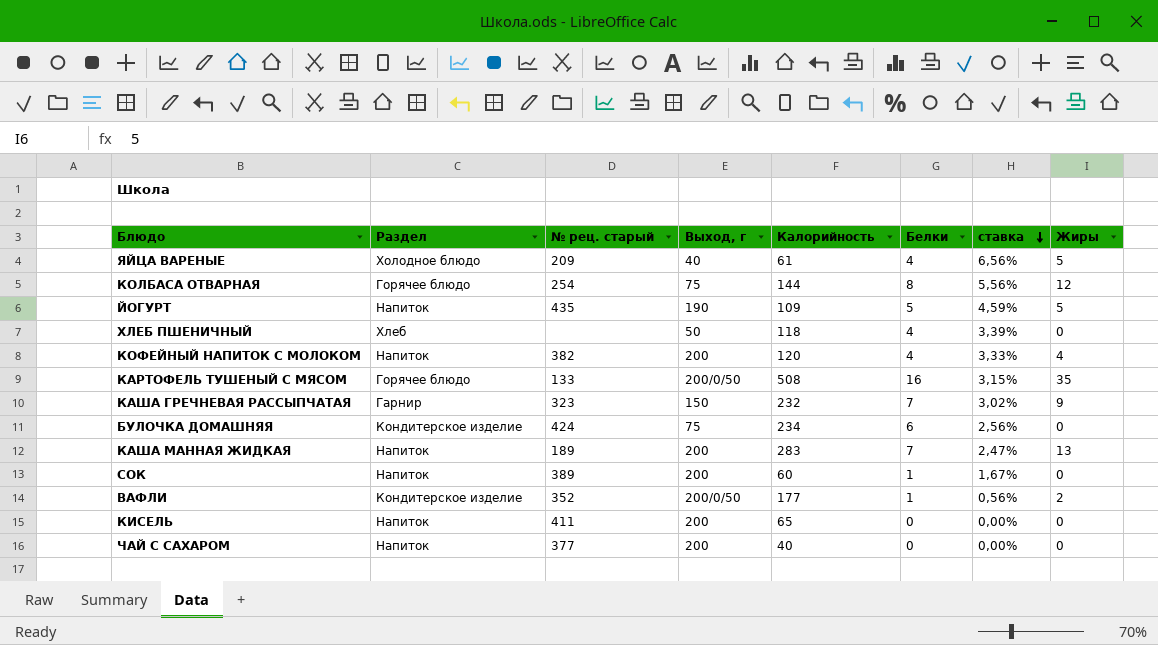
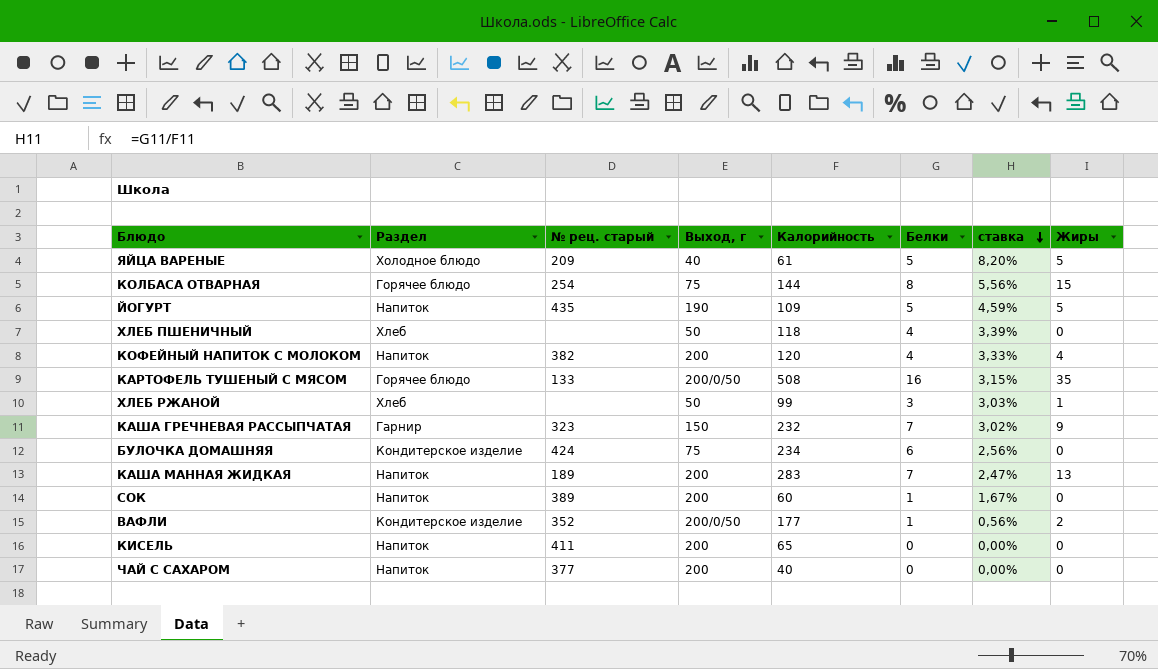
ЯЙЦА ВАРЕНЫЕ | Белки: 4 -> 5
ЯЙЦА ВАРЕНЫЕ | ставка: 6,56% -> 8,20%
КОЛБАСА ОТВАРНАЯ | Жиры: 12 -> 15
row ХЛЕБ РЖАНОЙ: none -> Хлеб | none | 50 | 99 | 3 | 3,03% | 1

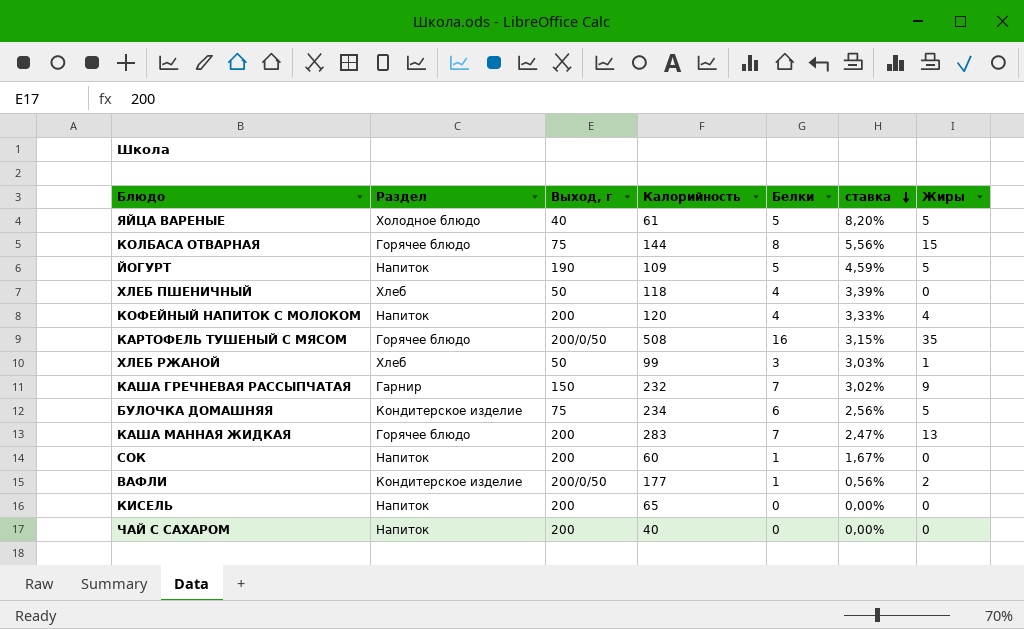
column № рец. старый | position: 3 -> none
БУЛОЧКА ДОМАШНЯЯ | Жиры: 0 -> 5
КАША МАННАЯ ЖИДКАЯ | Раздел: Напиток -> Горячее блюдо

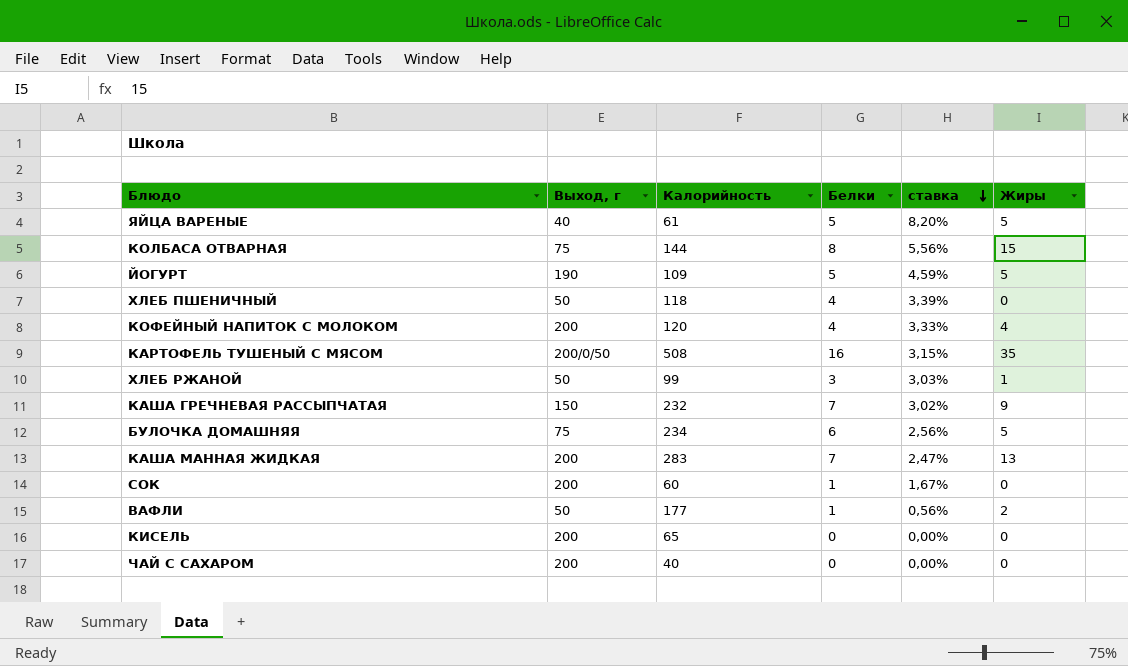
column Раздел | position: 2 -> none
ВАФЛИ | Выход, г: 200/0/50 -> 50

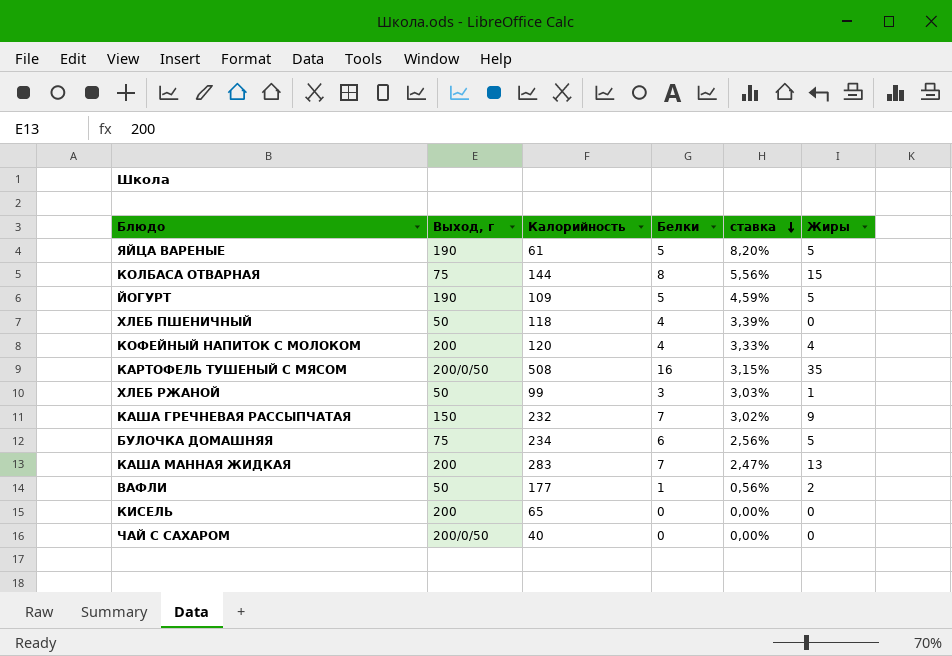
row СОК: 200 | 60 | 1 | 1,67% | 0 -> none
ЯЙЦА ВАРЕНЫЕ | Выход, г: 40 -> 190
ЧАЙ С САХАРОМ | Выход, г: 200 -> 200/0/50

